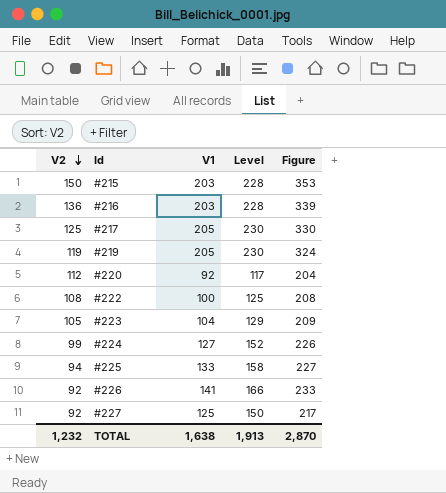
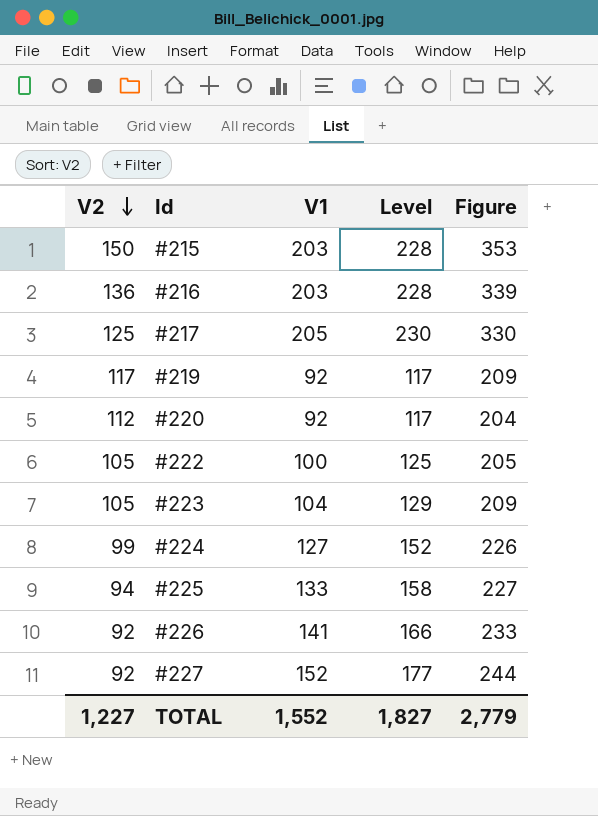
#219 | V2: 119 -> 117
#219 | V1: 205 -> 92
#219 | Level: 230 -> 117
#219 | Figure: 324 -> 209
#222 | V2: 108 -> 105
#222 | Figure: 208 -> 205
#227 | V1: 125 -> 152
#227 | Level: 150 -> 177
#227 | Figure: 217 -> 244
TOTAL | V2: 1,232 -> 1,227
TOTAL | V1: 1,638 -> 1,552
TOTAL | Level: 1,913 -> 1,827
TOTAL | Figure: 2,870 -> 2,779

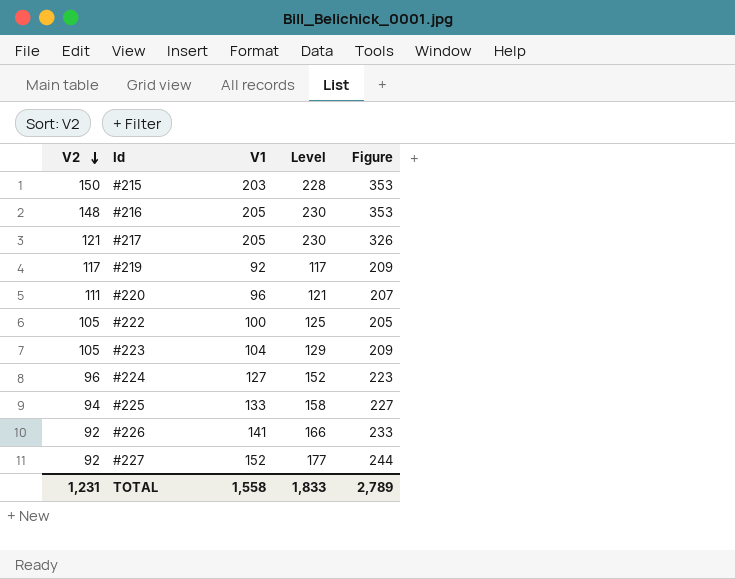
#216 | V2: 136 -> 148
#216 | V1: 203 -> 205
#216 | Level: 228 -> 230
#216 | Figure: 339 -> 353
#217 | V2: 125 -> 121
#217 | Figure: 330 -> 326
#220 | V2: 112 -> 111
#220 | V1: 92 -> 96
#220 | Level: 117 -> 121
#220 | Figure: 204 -> 207
#224 | V2: 99 -> 96
#224 | Figure: 226 -> 223
TOTAL | V2: 1,227 -> 1,231
TOTAL | V1: 1,552 -> 1,558
TOTAL | Level: 1,827 -> 1,833
TOTAL | Figure: 2,779 -> 2,789

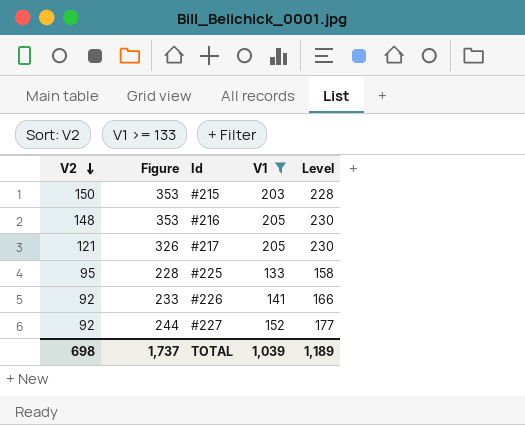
filter: none -> V1 >= 133
column Figure | position: 5 -> 2
#225 | V2: 94 -> 95
#225 | Figure: 227 -> 228
TOTAL | V2: 1,231 -> 698
TOTAL | Figure: 2,789 -> 1,737
TOTAL | V1: 1,558 -> 1,039
TOTAL | Level: 1,833 -> 1,189

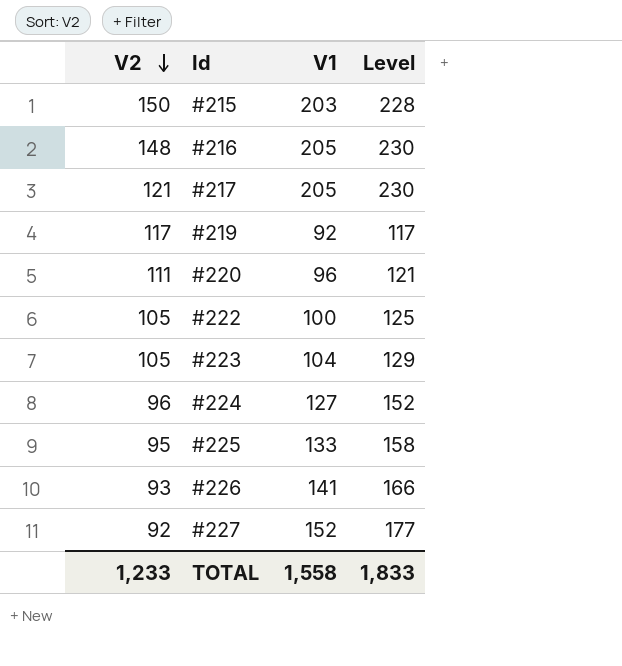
filter: V1 >= 133 -> none
column Figure | formula: [V2] + [V1] -> none
#226 | V2: 92 -> 93
TOTAL | V2: 698 -> 1,233
TOTAL | V1: 1,039 -> 1,558
TOTAL | Level: 1,189 -> 1,833

